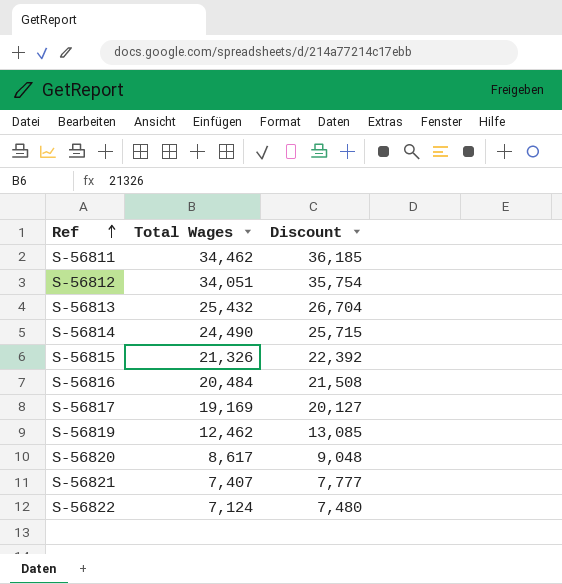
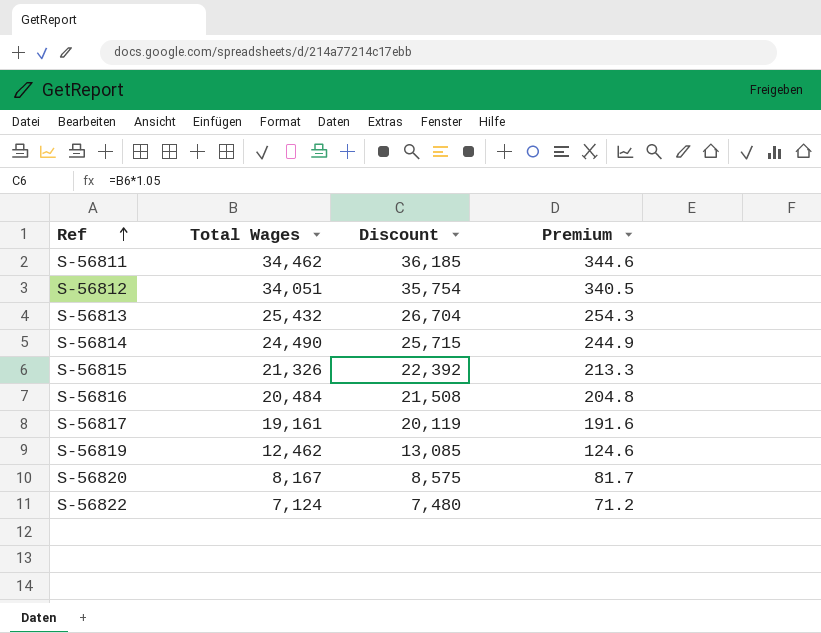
column Premium | formula: none -> [Total Wages] * 0.01
row S-56821: 7,407 | 7,777 -> none
S-56817 | Total Wages: 19,169 -> 19,161
S-56817 | Discount: 20,127 -> 20,119
S-56820 | Total Wages: 8,617 -> 8,167
S-56820 | Discount: 9,048 -> 8,575

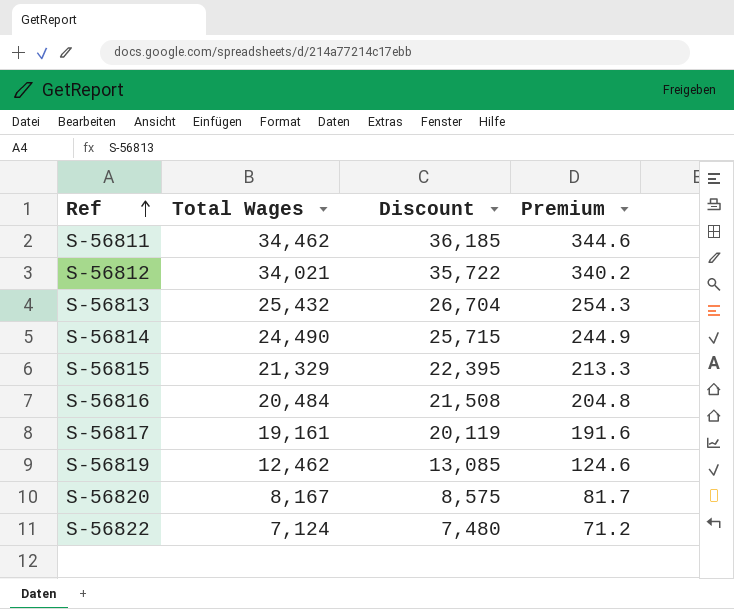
S-56812 | Total Wages: 34,051 -> 34,021
S-56812 | Discount: 35,754 -> 35,722
S-56812 | Premium: 340.5 -> 340.2
S-56815 | Total Wages: 21,326 -> 21,329
S-56815 | Discount: 22,392 -> 22,395

